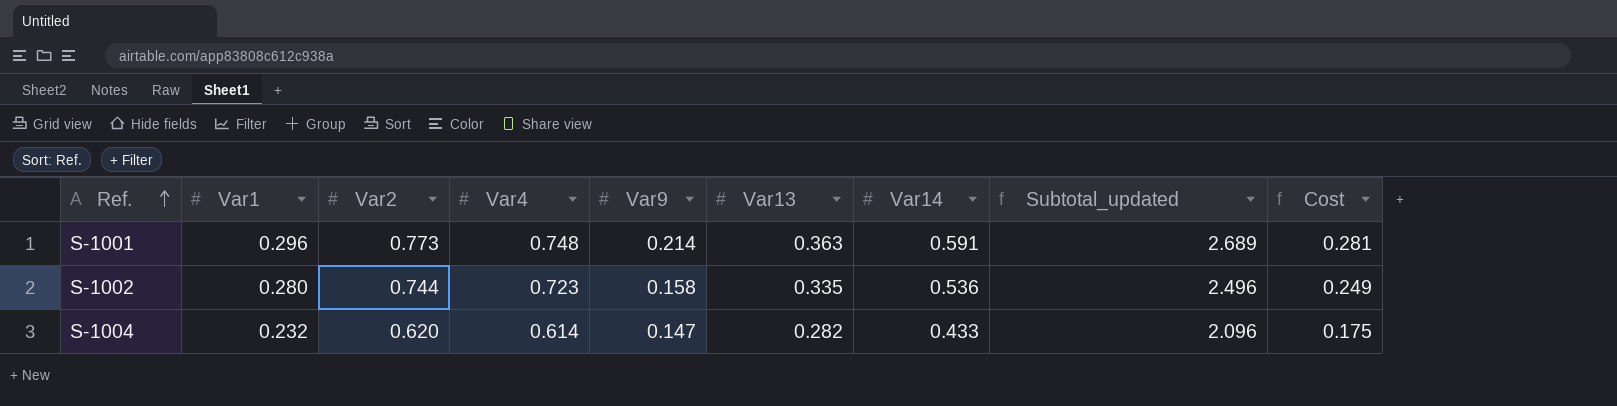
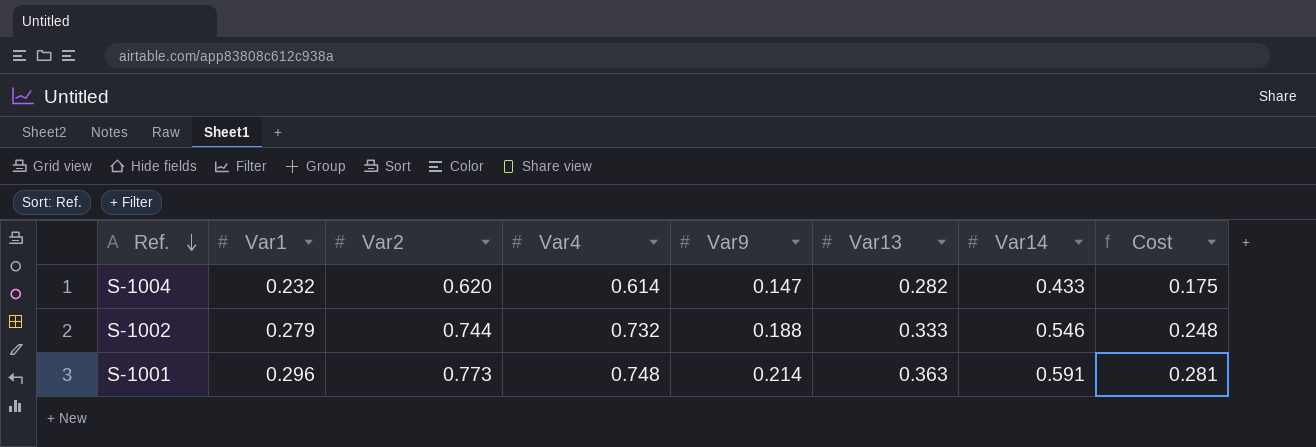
row order: Ref. ascending -> Ref. descending
column Subtotal_updated | formula: [Var2] + [Var4] + [Var9] + [Var13] + [Var14] -> none
S-1002 | Var1: 0.280 -> 0.279
S-1002 | Var4: 0.723 -> 0.732
S-1002 | Var9: 0.158 -> 0.188
S-1002 | Var13: 0.335 -> 0.333
S-1002 | Var14: 0.536 -> 0.546
S-1002 | Cost: 0.249 -> 0.248

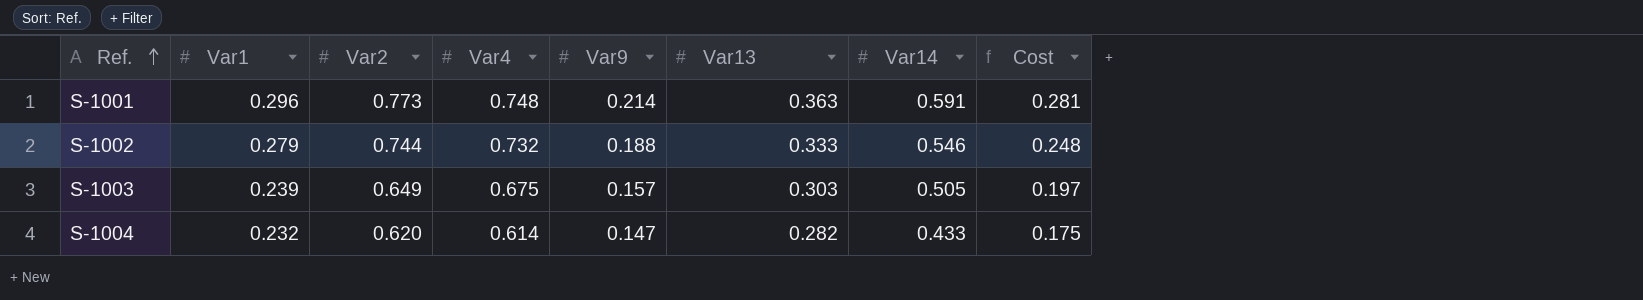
row order: Ref. descending -> Ref. ascending
row S-1003: none -> 0.239 | 0.649 | 0.675 | 0.157 | 0.303 | 0.505 | 0.197

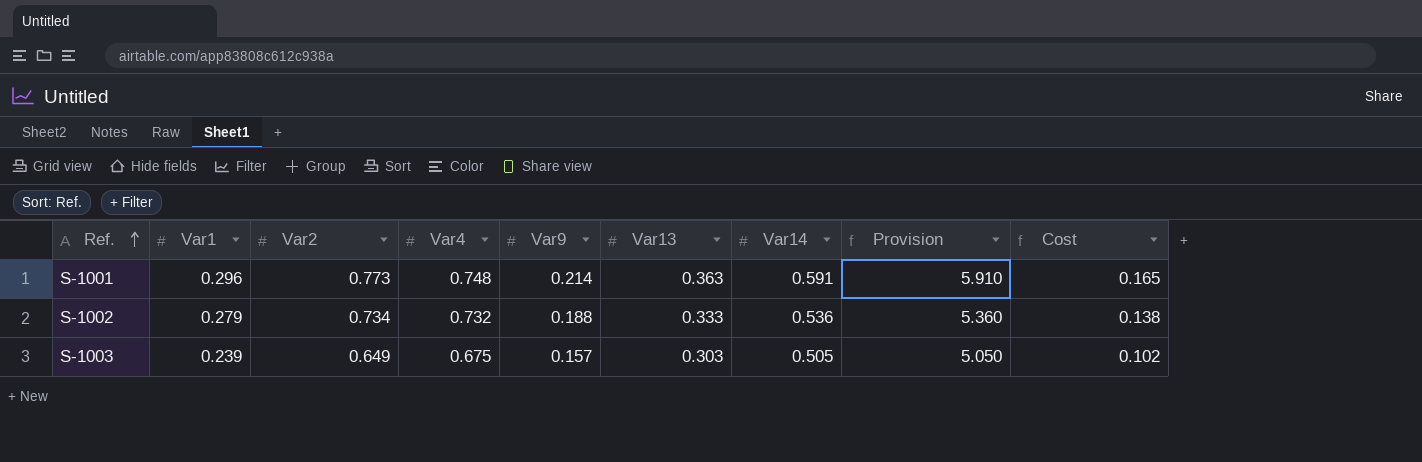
column Provision | formula: none -> [Var14] * 10
column Cost | formula: [Var2] * [Var13] -> [Var2] * [Var9]
row S-1004: 0.232 | 0.620 | 0.614 | 0.147 | 0.282 | 0.433 | 0.175 -> none
S-1002 | Var2: 0.744 -> 0.734
S-1002 | Var14: 0.546 -> 0.536

